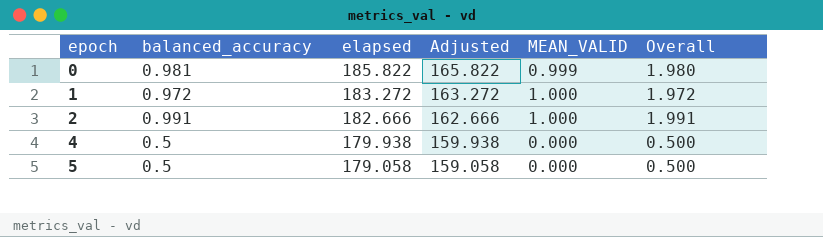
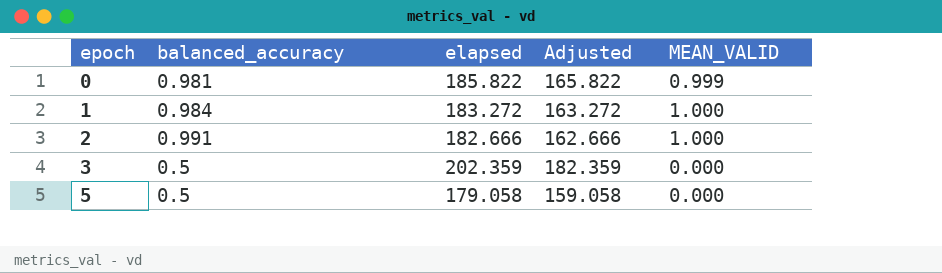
column Overall | formula: [balanced_accuracy] + [MEAN_VALID] -> none
row 4: 0.5 | 179.938 | 159.938 | 0.000 | 0.500 -> none
1 | balanced_accuracy: 0.972 -> 0.984
row 3: none -> 0.5 | 202.359 | 182.359 | 0.000

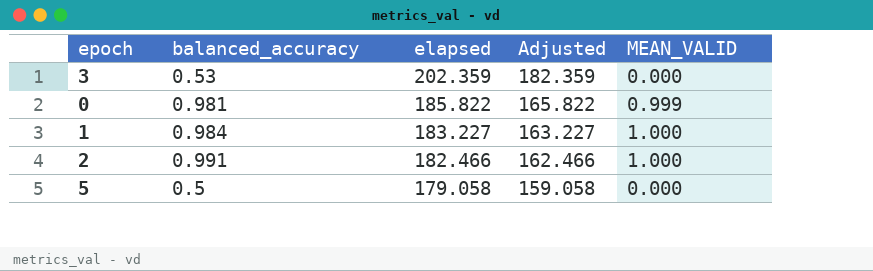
row order: epoch ascending -> elapsed descending
3 | balanced_accuracy: 0.5 -> 0.53
1 | elapsed: 183.272 -> 183.227
1 | Adjusted: 163.272 -> 163.227
2 | elapsed: 182.666 -> 182.466
2 | Adjusted: 162.666 -> 162.466

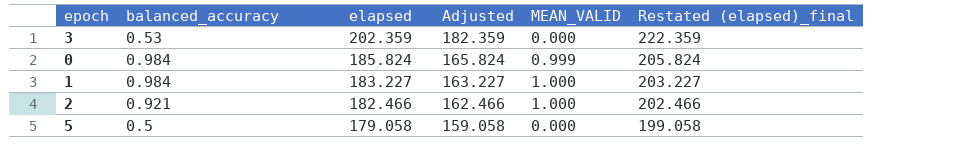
column Restated (elapsed)_final | formula: none -> [elapsed] + 20
0 | balanced_accuracy: 0.981 -> 0.984
0 | elapsed: 185.822 -> 185.824
0 | Adjusted: 165.822 -> 165.824
2 | balanced_accuracy: 0.991 -> 0.921

